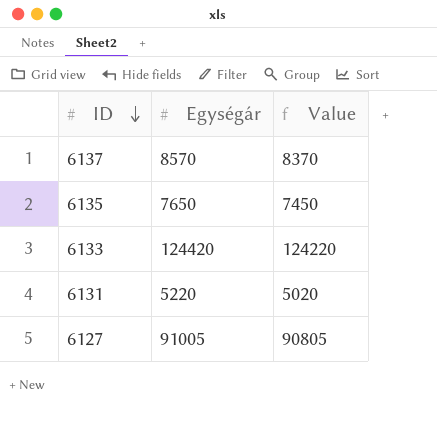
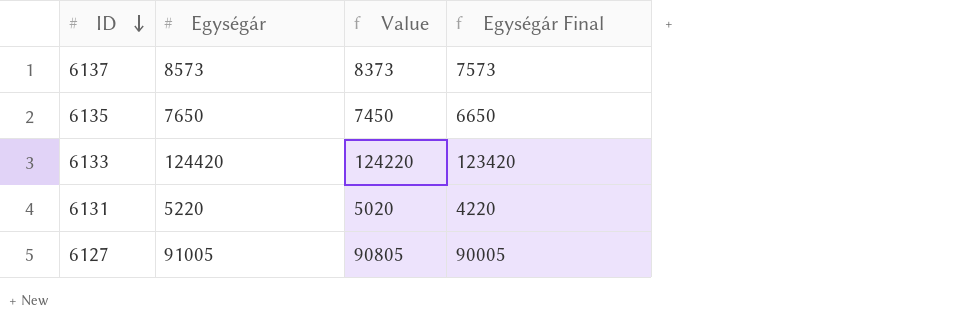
column Egységár Final | formula: none -> [Egységár] - 1000
6137 | Egységár: 8570 -> 8573
6137 | Value: 8370 -> 8373

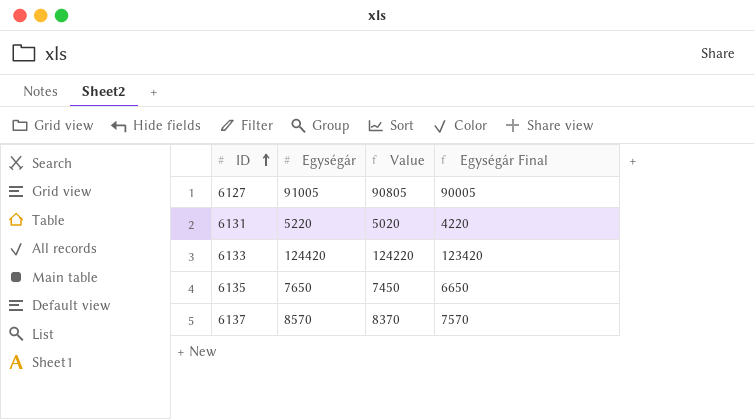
row order: ID descending -> ID ascending
6137 | Egységár: 8573 -> 8570
6137 | Value: 8373 -> 8370
6137 | Egységár Final: 7573 -> 7570

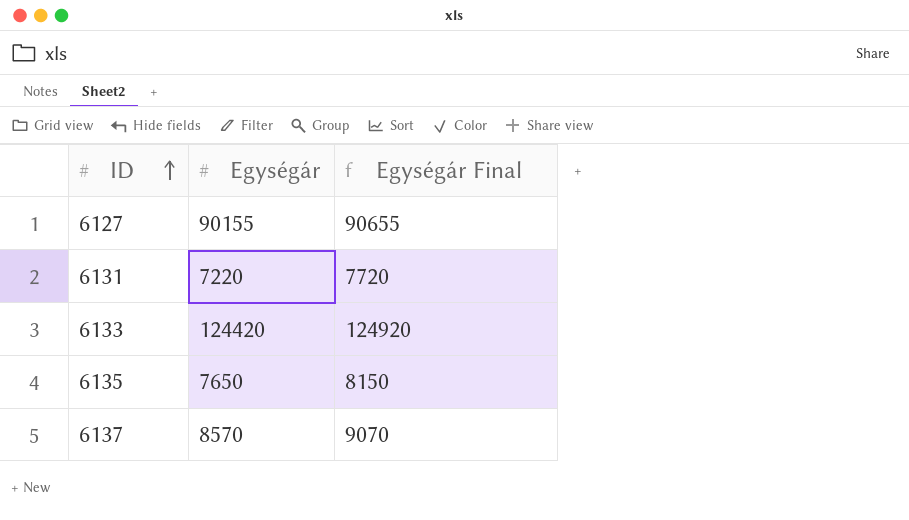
column Value | formula: [Egységár] - 200 -> none
column Egységár Final | formula: [Egységár] - 1000 -> [Egységár] + 500
6127 | Egységár: 91005 -> 90155
6131 | Egységár: 5220 -> 7220

